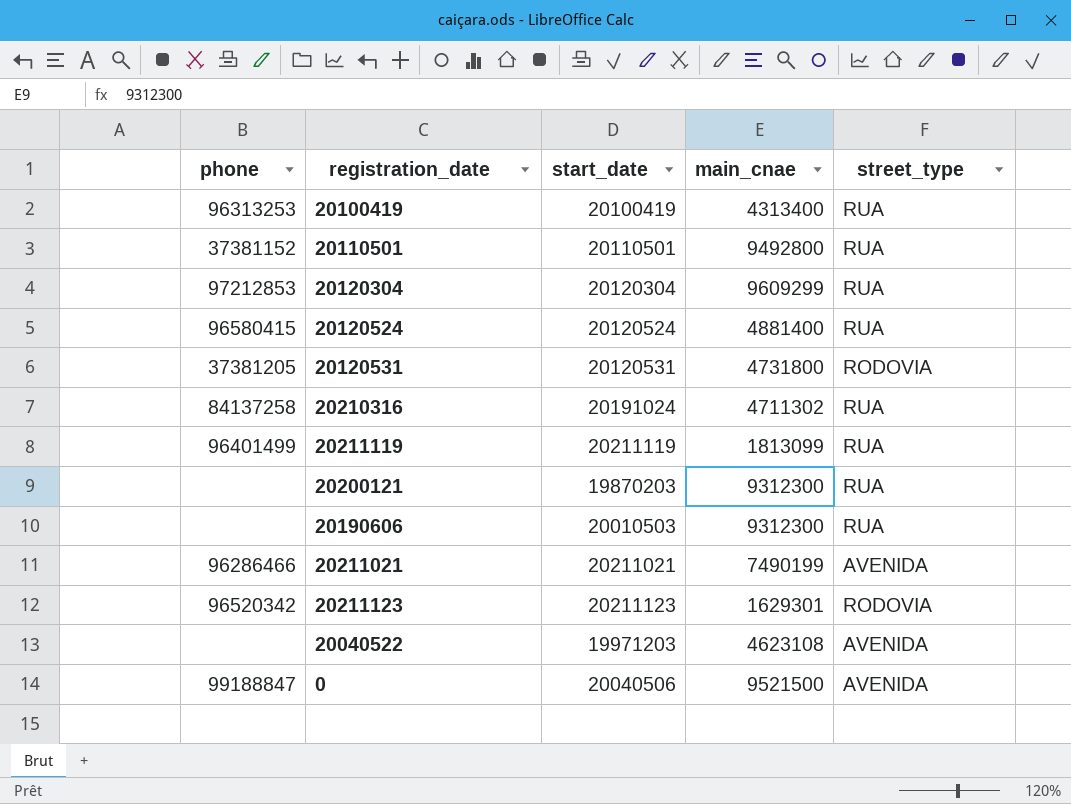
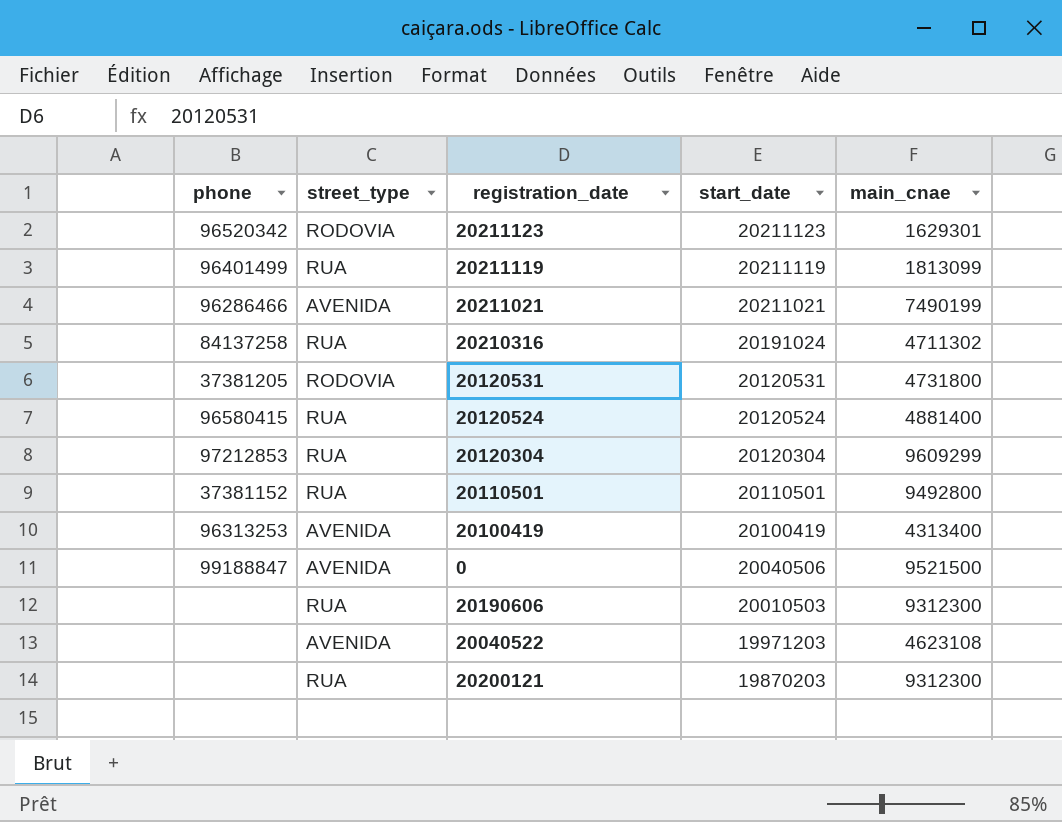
row order: none -> start_date descending
column street_type | position: 5 -> 2
20100419 | street_type: RUA -> AVENIDA

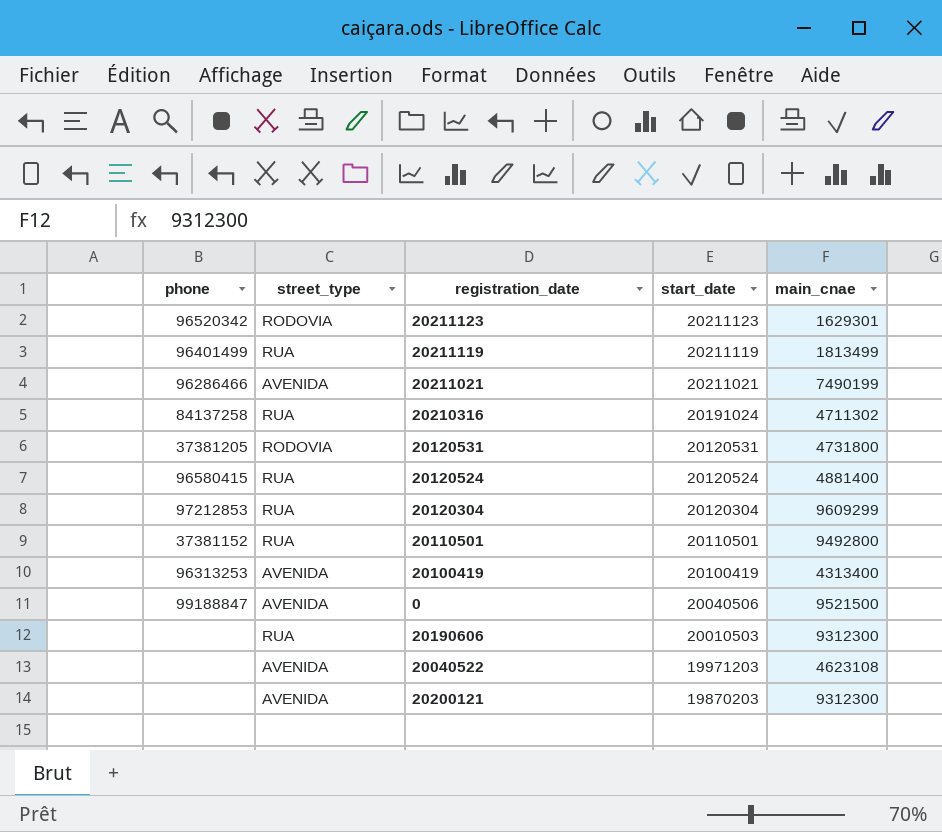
20211119 | main_cnae: 1813099 -> 1813499
20200121 | street_type: RUA -> AVENIDA

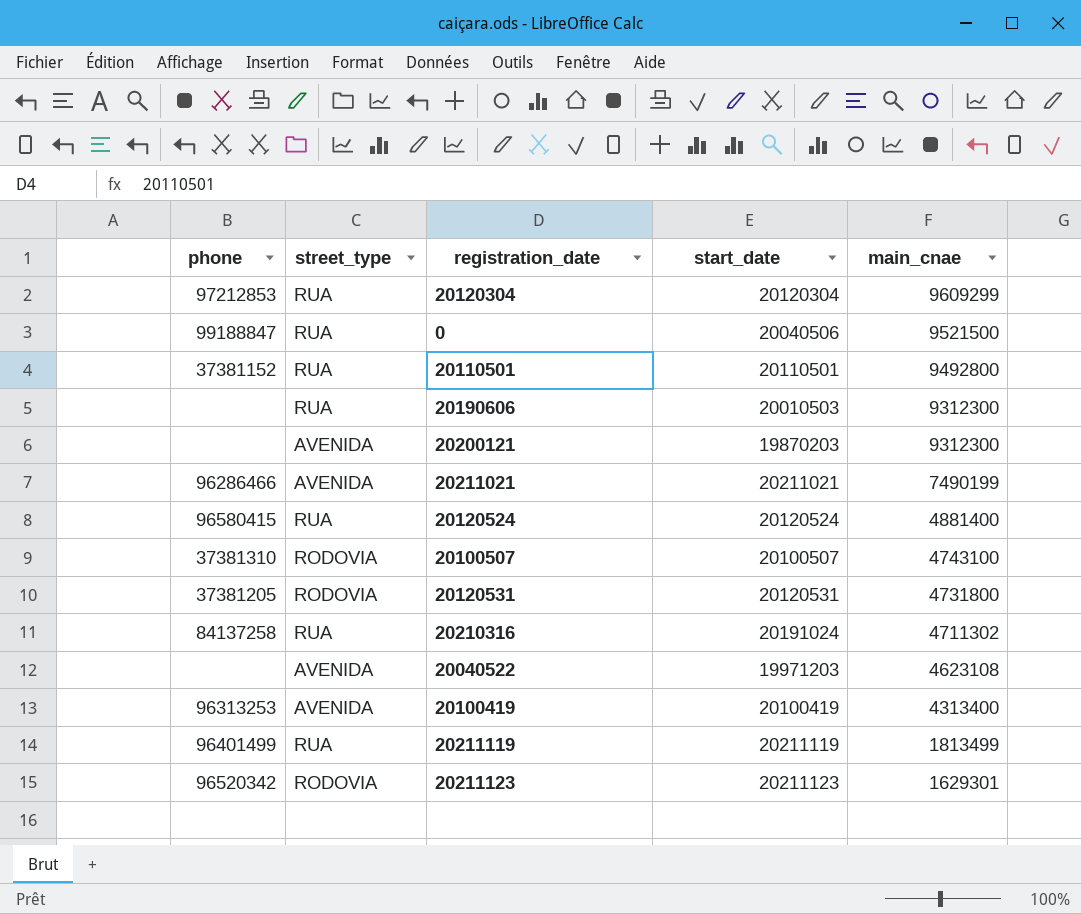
row order: start_date descending -> main_cnae descending
0 | street_type: AVENIDA -> RUA
row 20100507: none -> 37381310 | RODOVIA | 20100507 | 4743100

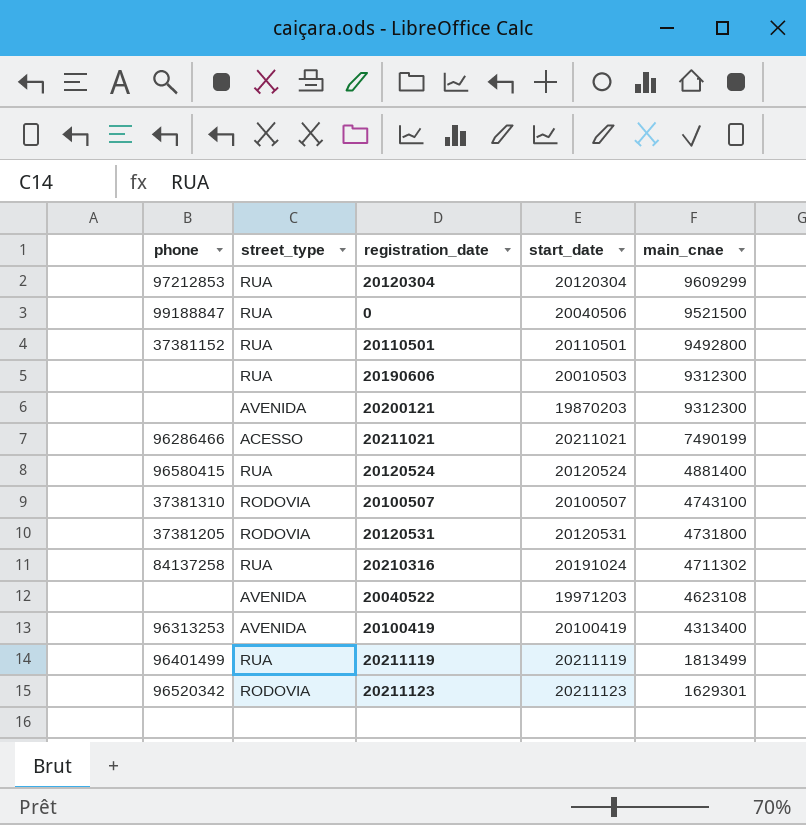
20211021 | street_type: AVENIDA -> ACESSO

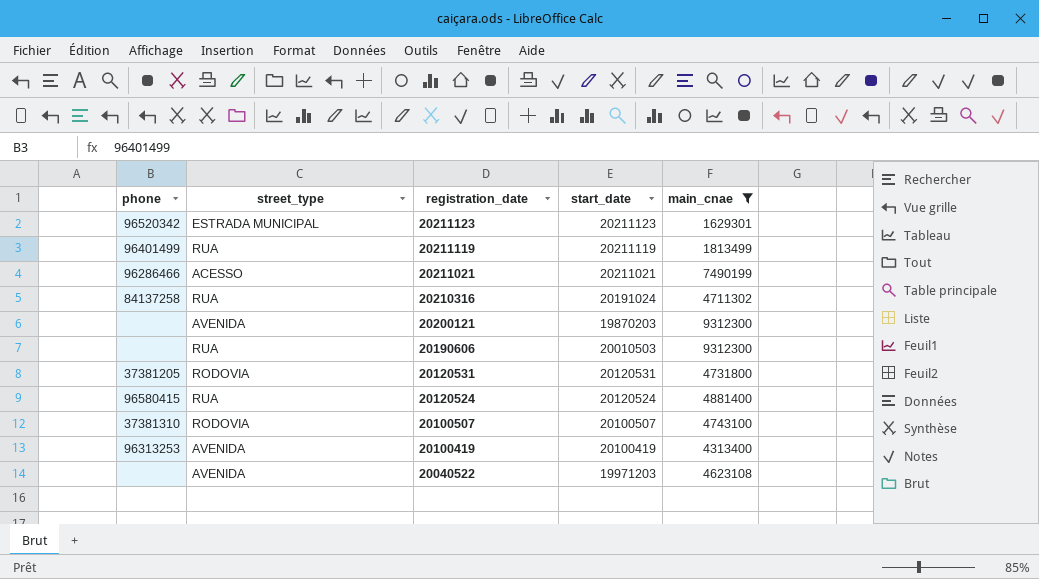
filter: none -> main_cnae <= 9312300
row order: main_cnae descending -> registration_date descending
20211123 | street_type: RODOVIA -> ESTRADA MUNICIPAL

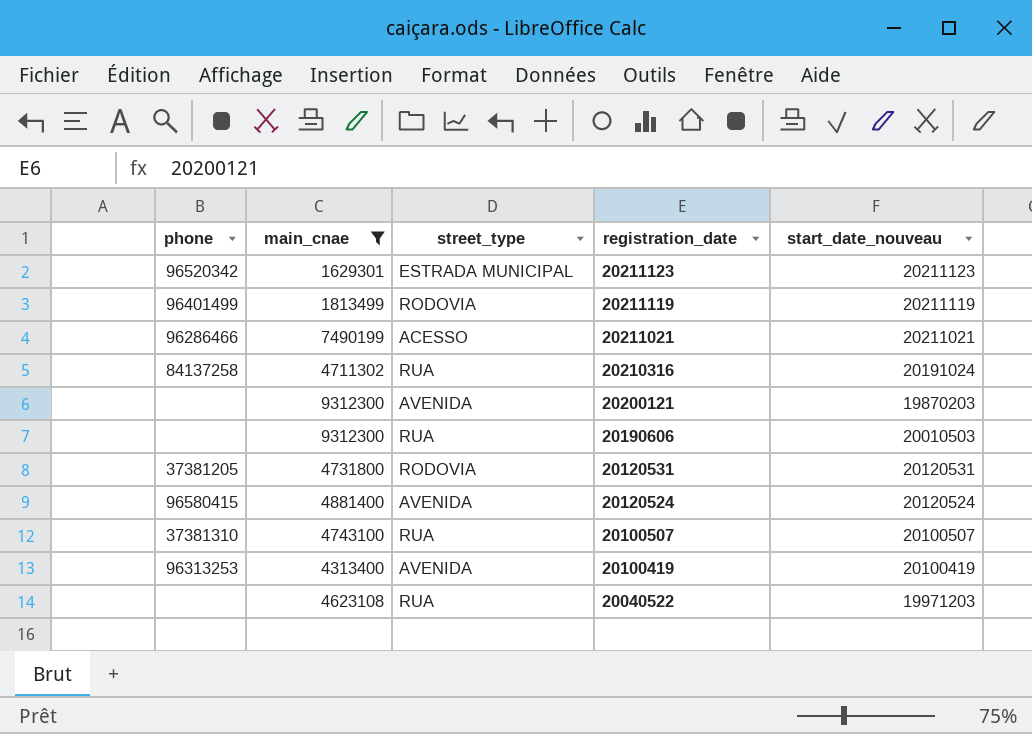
column main_cnae | position: 5 -> 2
column name: start_date -> start_date_nouveau
20211119 | street_type: RUA -> RODOVIA
20120524 | street_type: RUA -> AVENIDA
20100507 | street_type: RODOVIA -> RUA
20040522 | street_type: AVENIDA -> RUA

